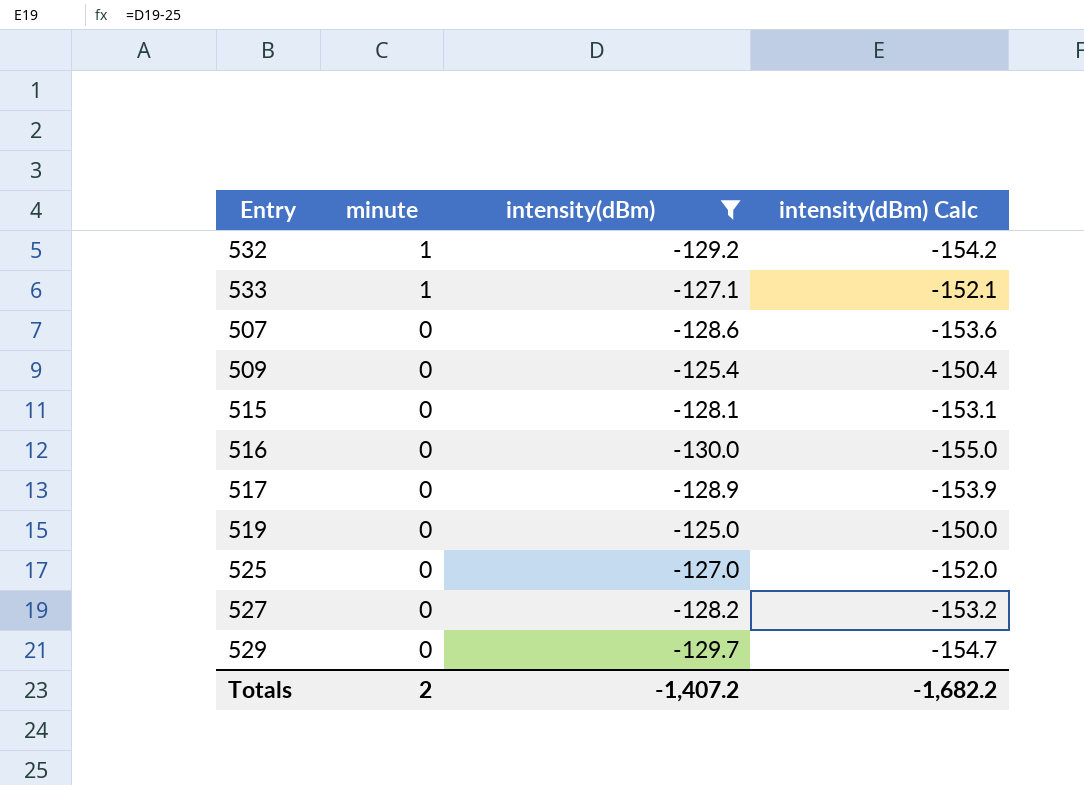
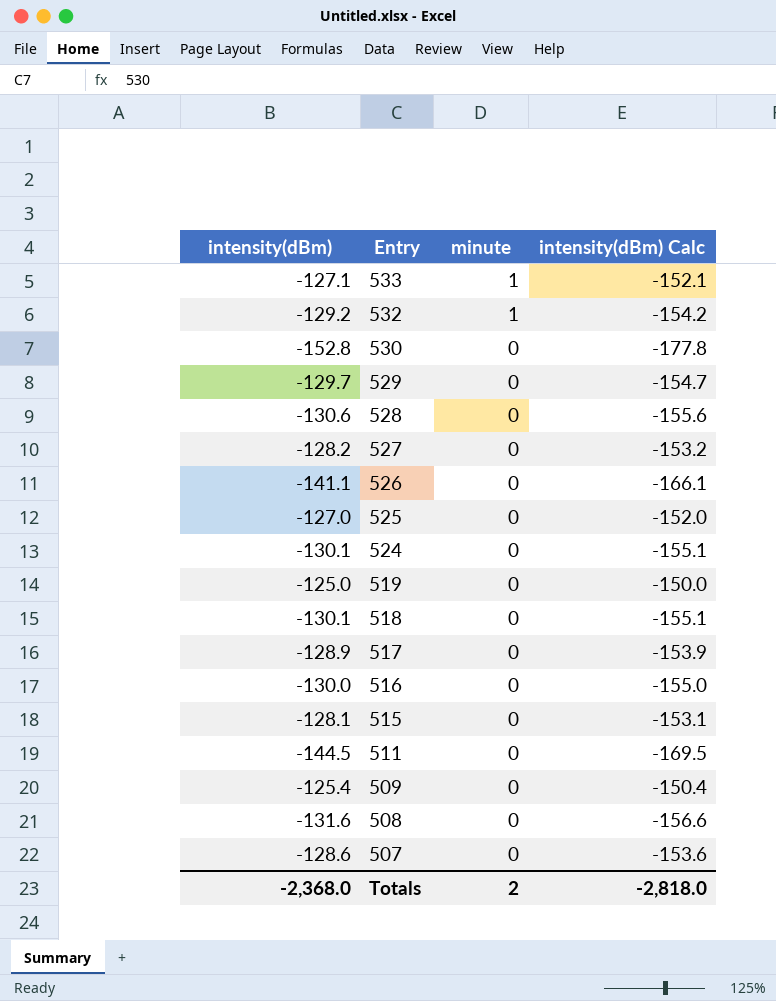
filter: intensity(dBm) >= -130.0 -> none
row order: minute descending -> Entry descending
column intensity(dBm) | position: 3 -> 1
Totals | intensity(dBm): -1,407.2 -> -2,368.0
Totals | intensity(dBm) Calc: -1,682.2 -> -2,818.0

